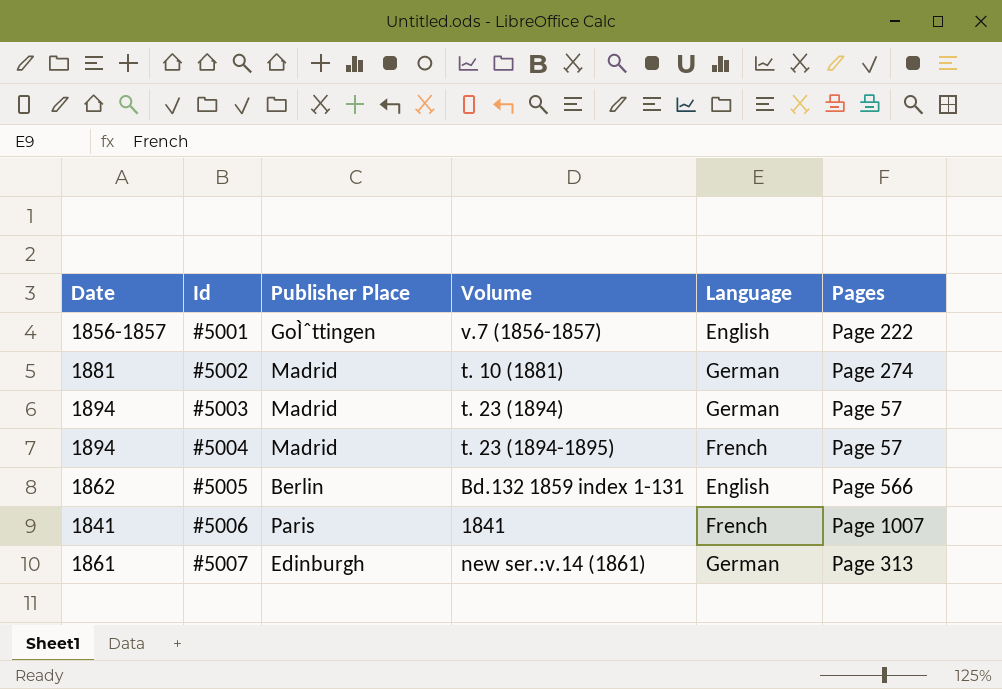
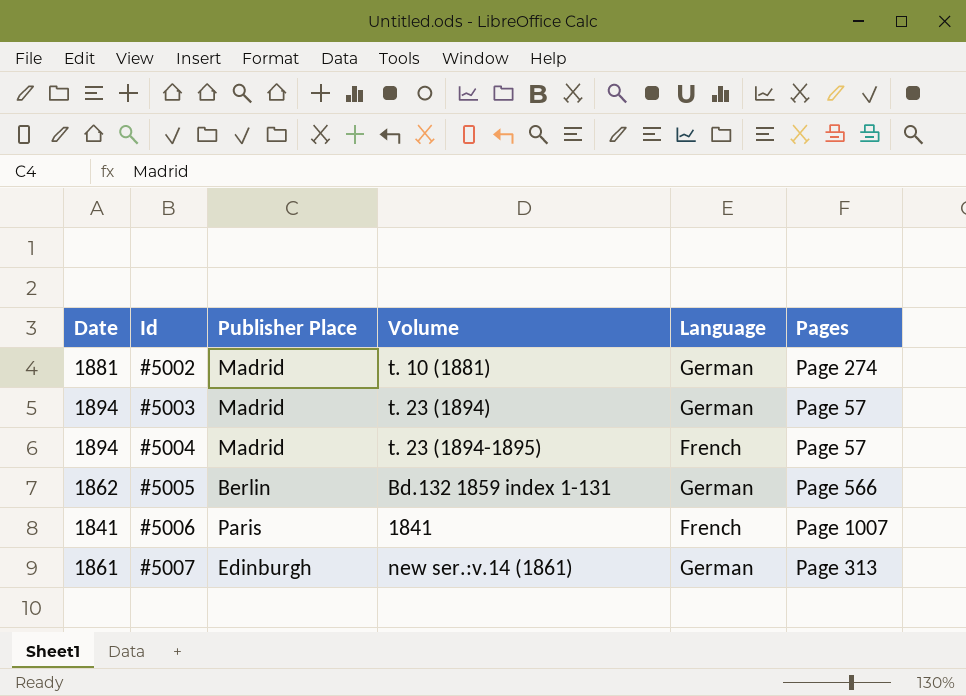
row #5001: 1856-1857 | GoÌˆttingen | v.7 (1856-1857) | English | Page 222 -> none
#5005 | Language: English -> German

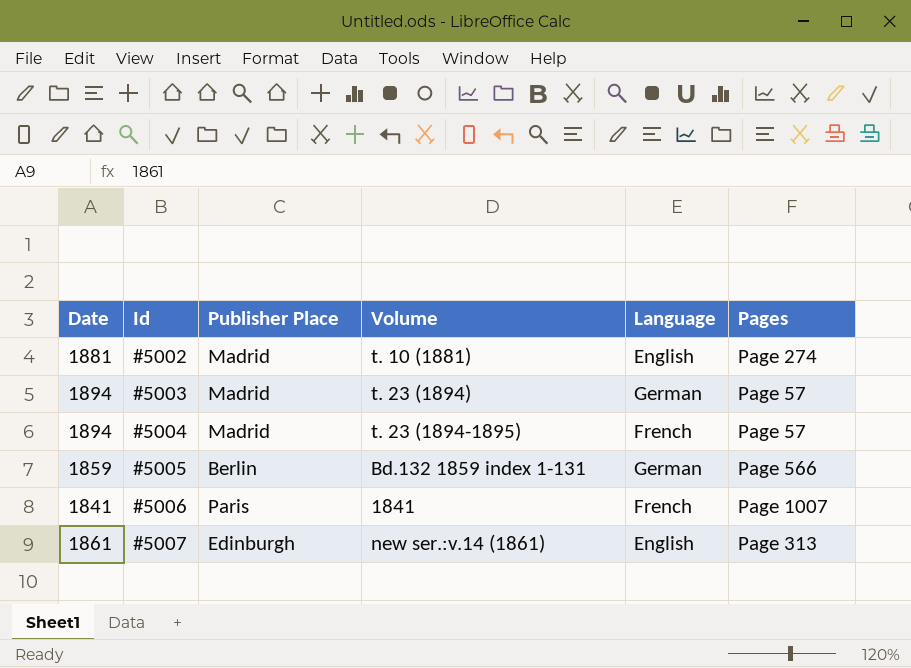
#5002 | Language: German -> English
#5005 | Date: 1862 -> 1859
#5007 | Language: German -> English

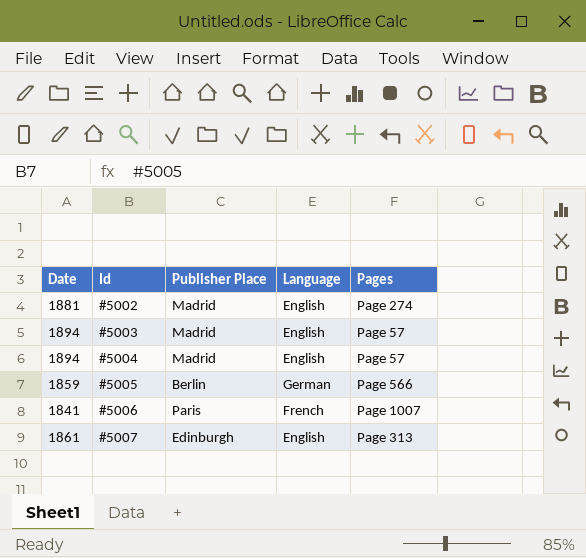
column Volume | position: 4 -> none
#5003 | Language: German -> English
#5004 | Language: French -> English

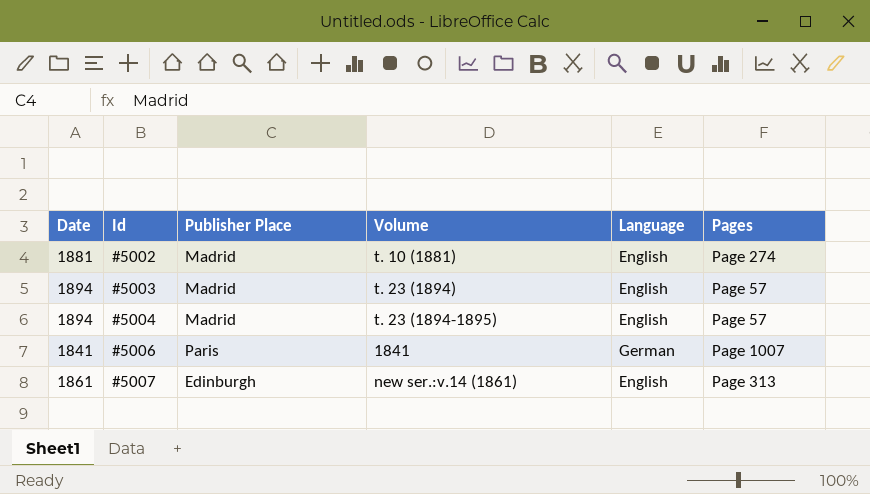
column Volume | position: none -> 4
row #5005: 1859 | Berlin | German | Page 566 -> none
#5006 | Language: French -> German

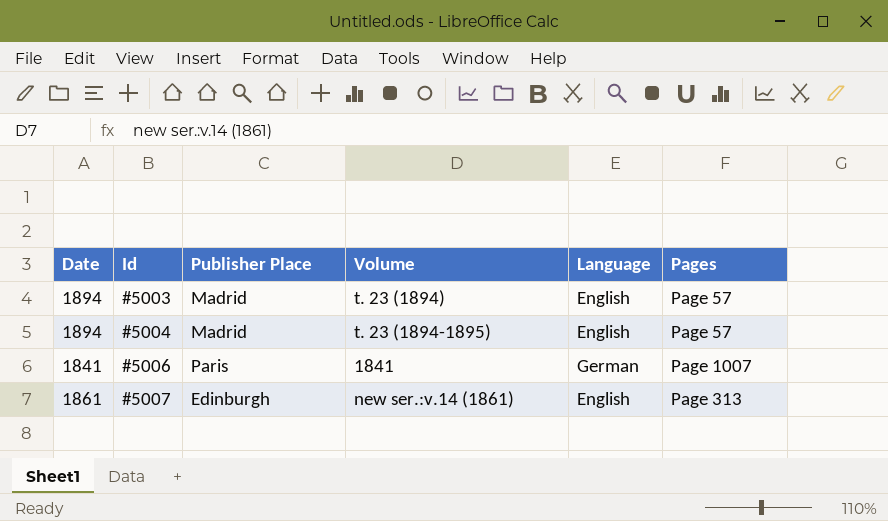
row #5002: 1881 | Madrid | t. 10 (1881) | English | Page 274 -> none

